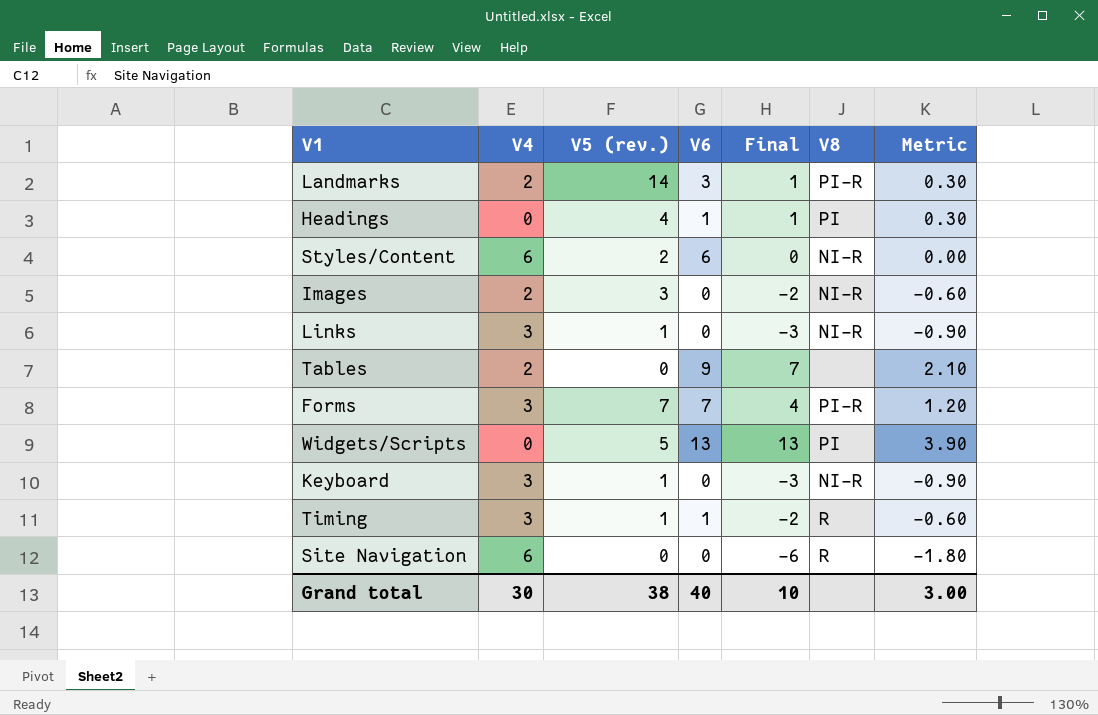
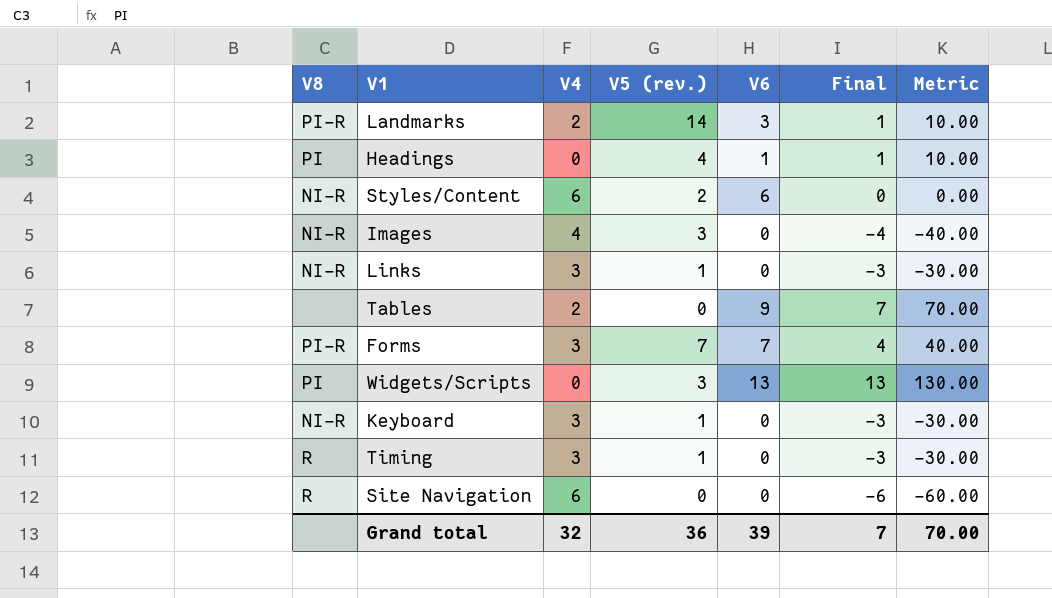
column V8 | position: 6 -> 1
column Metric | formula: [Final] * 0.3 -> [Final] * 10
Images | V4: 2 -> 4
Images | Final: -2 -> -4
Widgets/Scripts | V5 (rev.): 5 -> 3
Timing | V6: 1 -> 0
Timing | Final: -2 -> -3
Grand total | V4: 30 -> 32
Grand total | V5 (rev.): 38 -> 36
Grand total | V6: 40 -> 39
Grand total | Final: 10 -> 7
Grand total | Metric: 3.00 -> 70.00

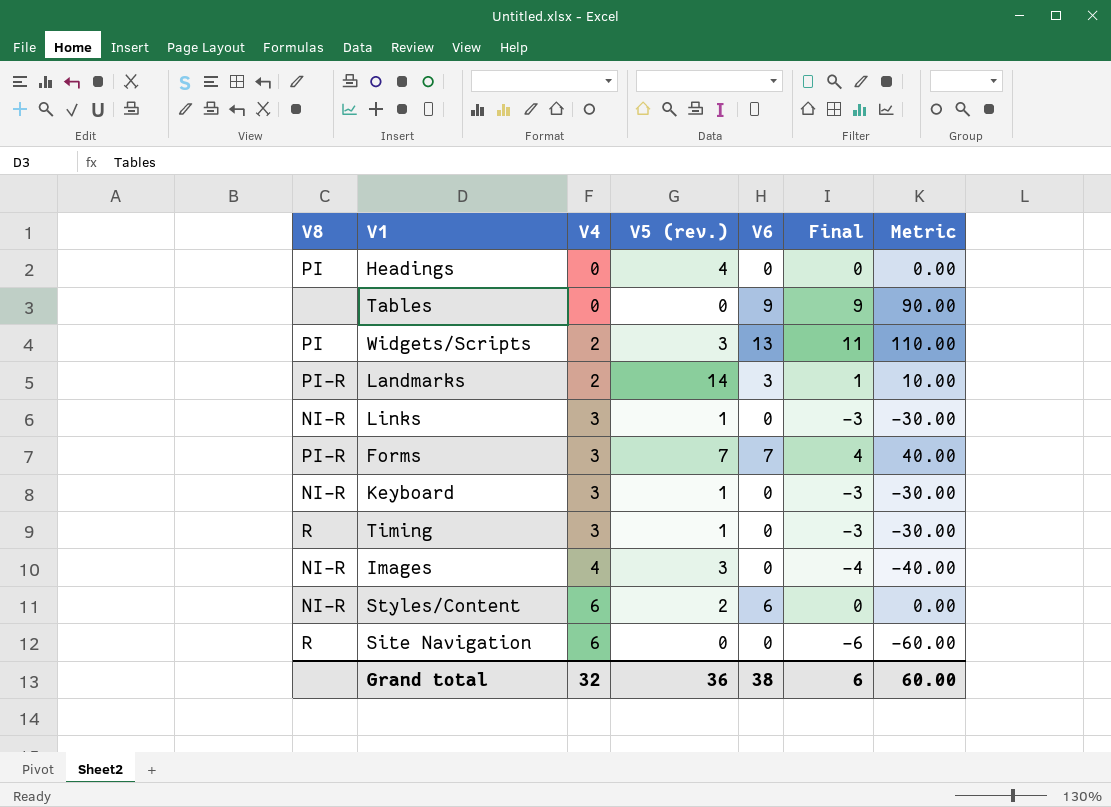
row order: none -> V4 ascending
Headings | V6: 1 -> 0
Headings | Final: 1 -> 0
Headings | Metric: 10.00 -> 0.00
Tables | V4: 2 -> 0
Tables | Final: 7 -> 9
Tables | Metric: 70.00 -> 90.00
Widgets/Scripts | V4: 0 -> 2
Widgets/Scripts | Final: 13 -> 11
Widgets/Scripts | Metric: 130.00 -> 110.00
Grand total | V6: 39 -> 38
Grand total | Final: 7 -> 6
Grand total | Metric: 70.00 -> 60.00

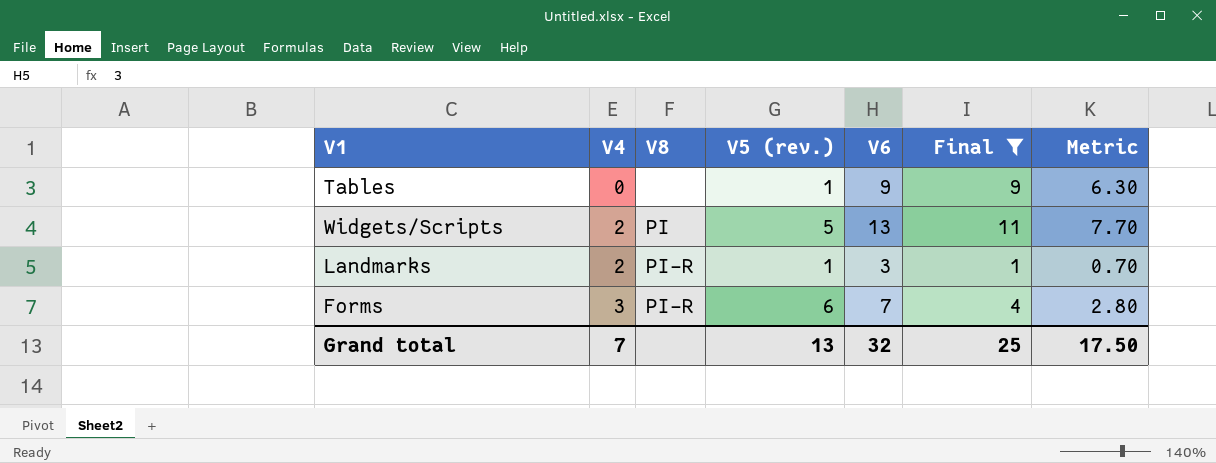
filter: none -> Final >= 1
column V8 | position: 1 -> 3
column Metric | formula: [Final] * 10 -> [Final] * 0.7
Tables | V5 (rev.): 0 -> 1
Widgets/Scripts | V5 (rev.): 3 -> 5
Landmarks | V5 (rev.): 14 -> 1
Forms | V5 (rev.): 7 -> 6
Grand total | V4: 32 -> 7
Grand total | V5 (rev.): 36 -> 13
Grand total | V6: 38 -> 32
Grand total | Final: 6 -> 25
Grand total | Metric: 60.00 -> 17.50

